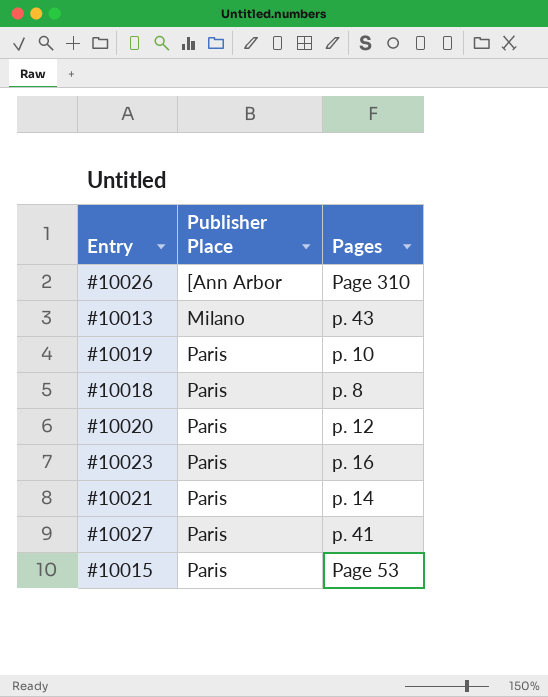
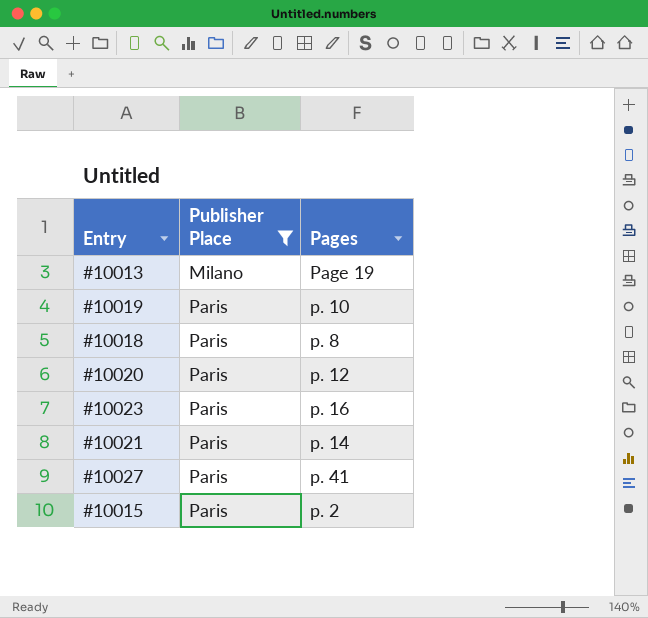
filter: none -> Publisher Place != [Ann Arbor
#10013 | Pages: p. 43 -> Page 19
#10015 | Pages: Page 53 -> p. 2

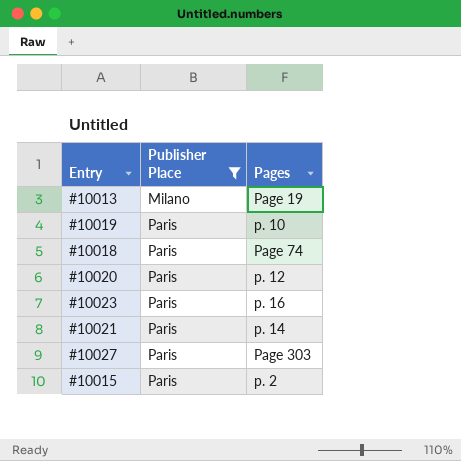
#10018 | Pages: p. 8 -> Page 74
#10027 | Pages: p. 41 -> Page 303

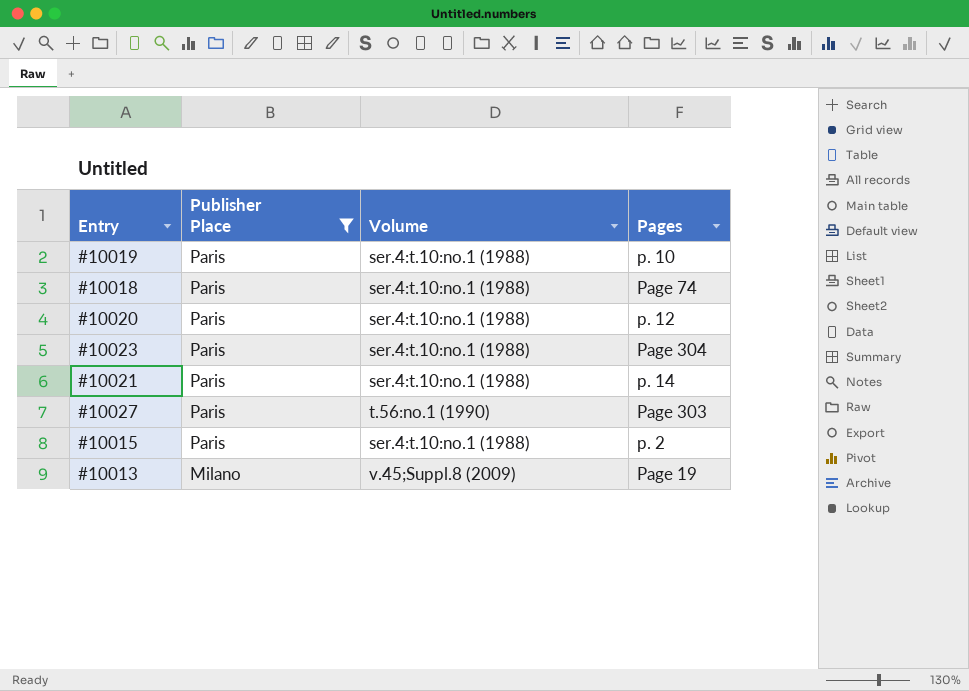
row order: Publisher Place ascending -> Publisher Place descending
column Volume | position: none -> 3
#10023 | Pages: p. 16 -> Page 304

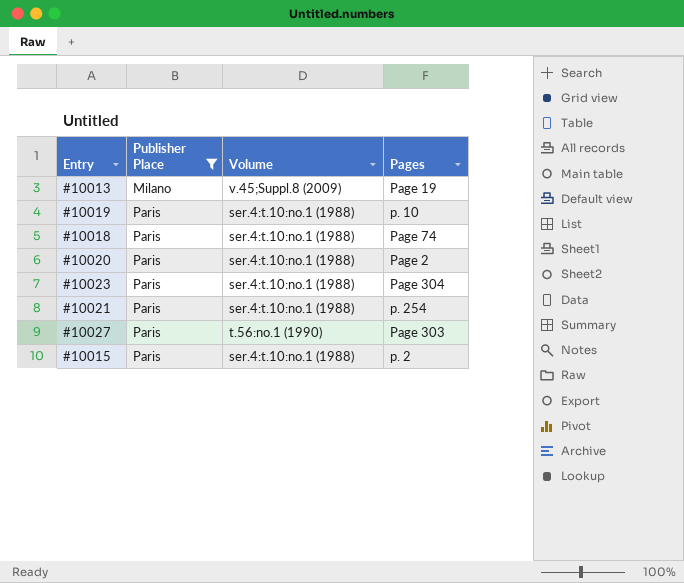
row order: Publisher Place descending -> Publisher Place ascending
#10020 | Pages: p. 12 -> Page 2
#10021 | Pages: p. 14 -> p. 254

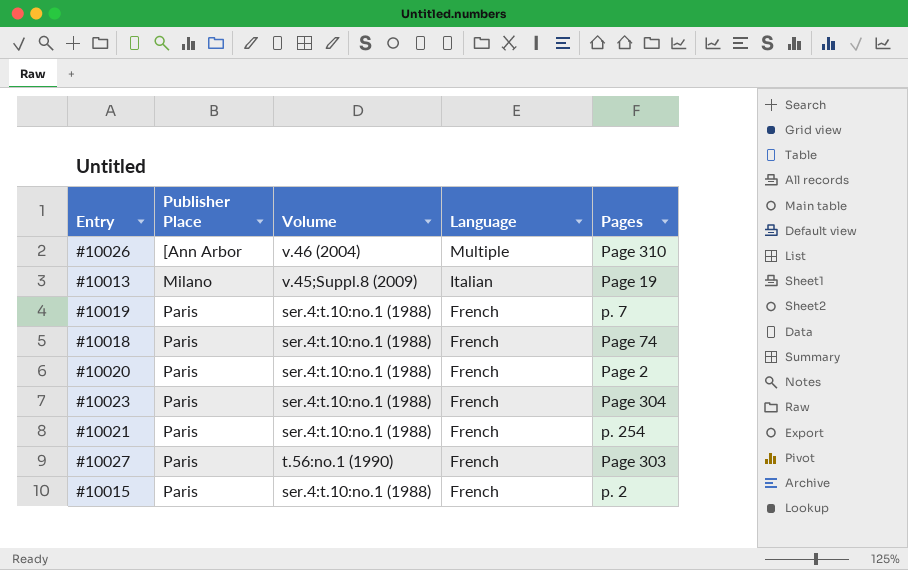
filter: Publisher Place != [Ann Arbor -> none
column Language | position: none -> 4
#10019 | Pages: p. 10 -> p. 7

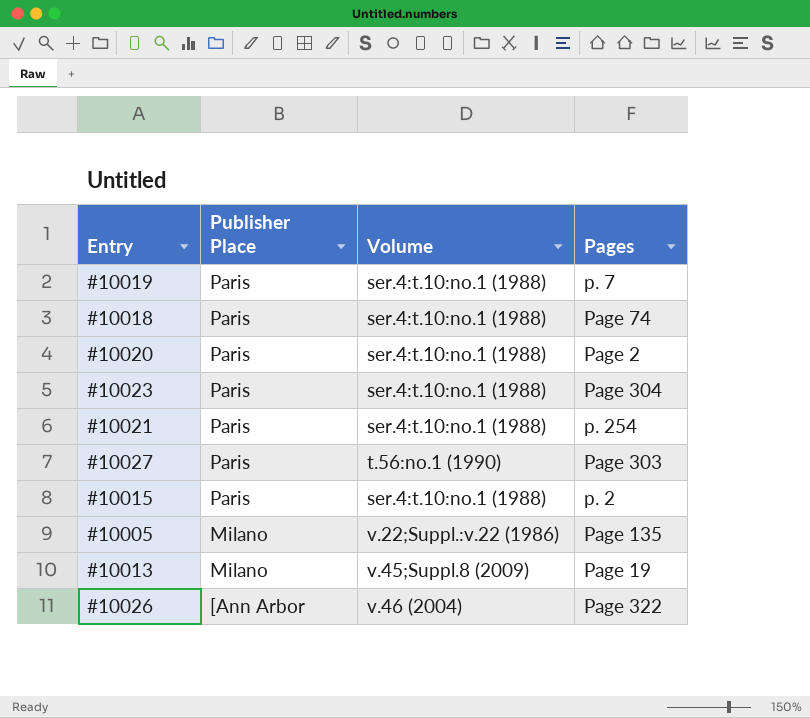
row order: Publisher Place ascending -> Publisher Place descending
column Language | position: 4 -> none
row #10005: none -> Milano | v.22;Suppl.:v.22 (1986) | Page 135
#10026 | Pages: Page 310 -> Page 322

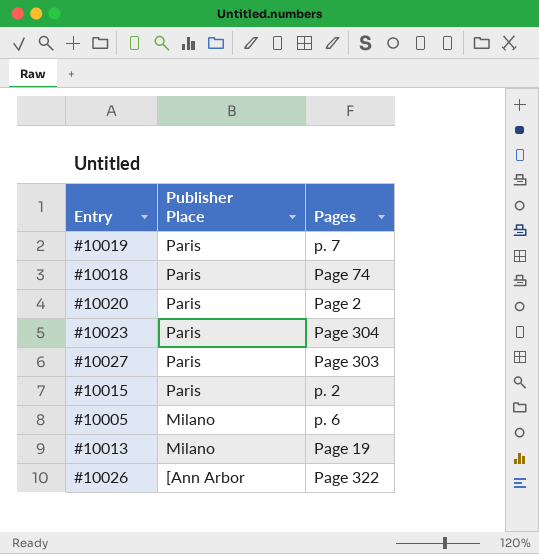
column Volume | position: 3 -> none
row #10021: Paris | ser.4:t.10:no.1 (1988) | p. 254 -> none
#10005 | Pages: Page 135 -> p. 6

